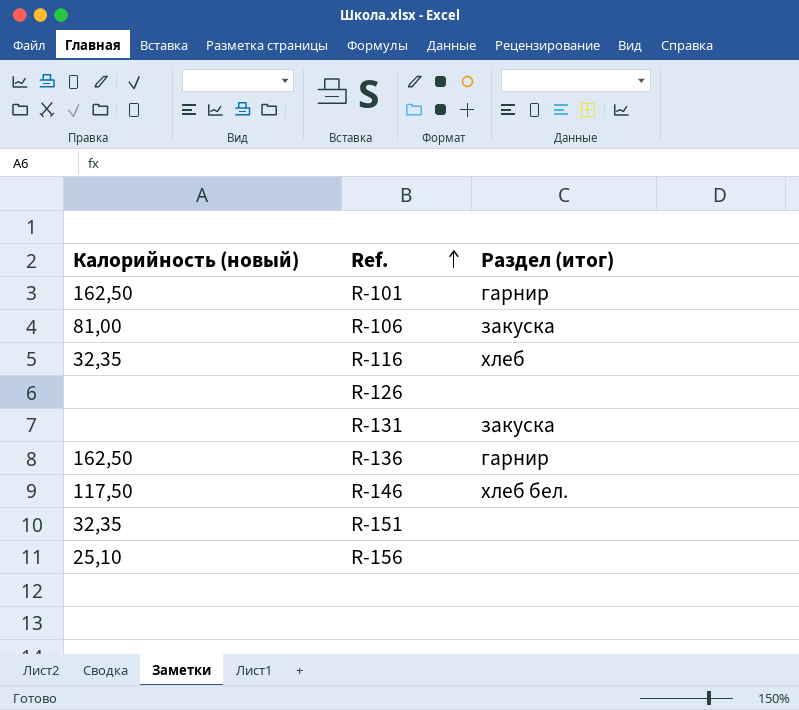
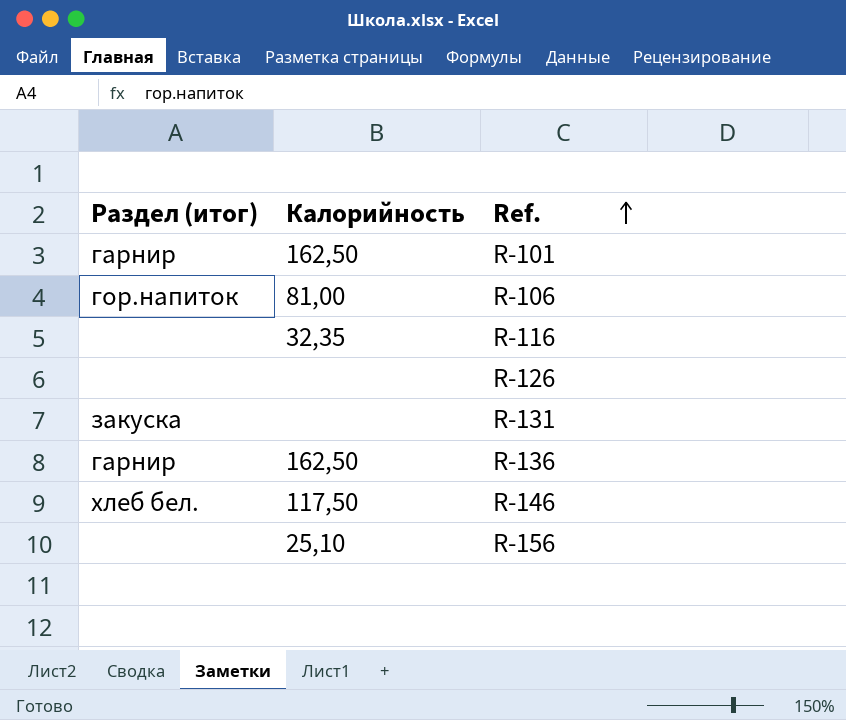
column Раздел (итог) | position: 3 -> 1
column name: Калорийность (новый) -> Калорийность
row R-151: 32,35 | none -> none
R-106 | Раздел (итог): закуска -> гор.напиток
R-116 | Раздел (итог): хлеб -> none

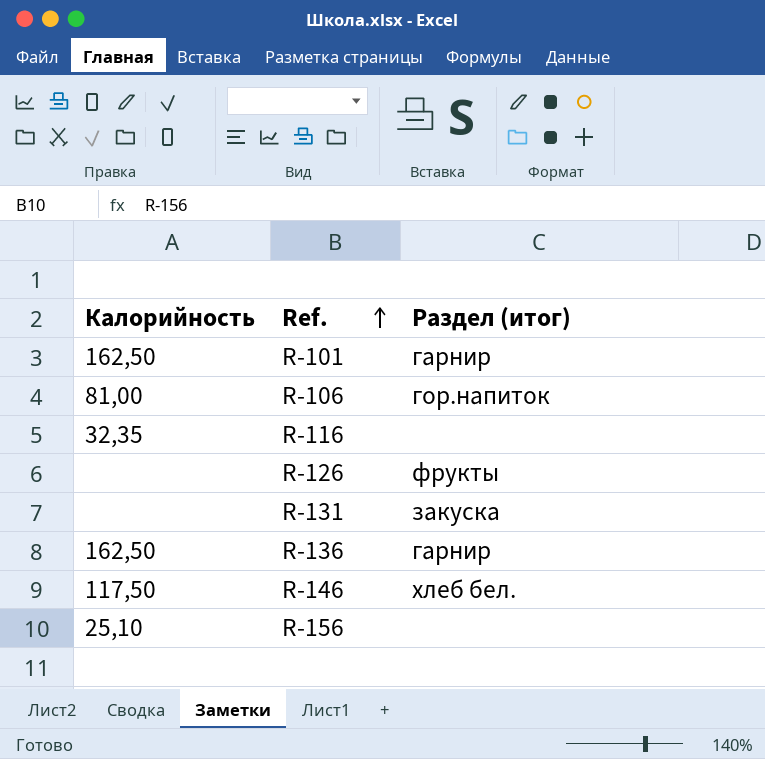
column Раздел (итог) | position: 1 -> 3
R-126 | Раздел (итог): none -> фрукты

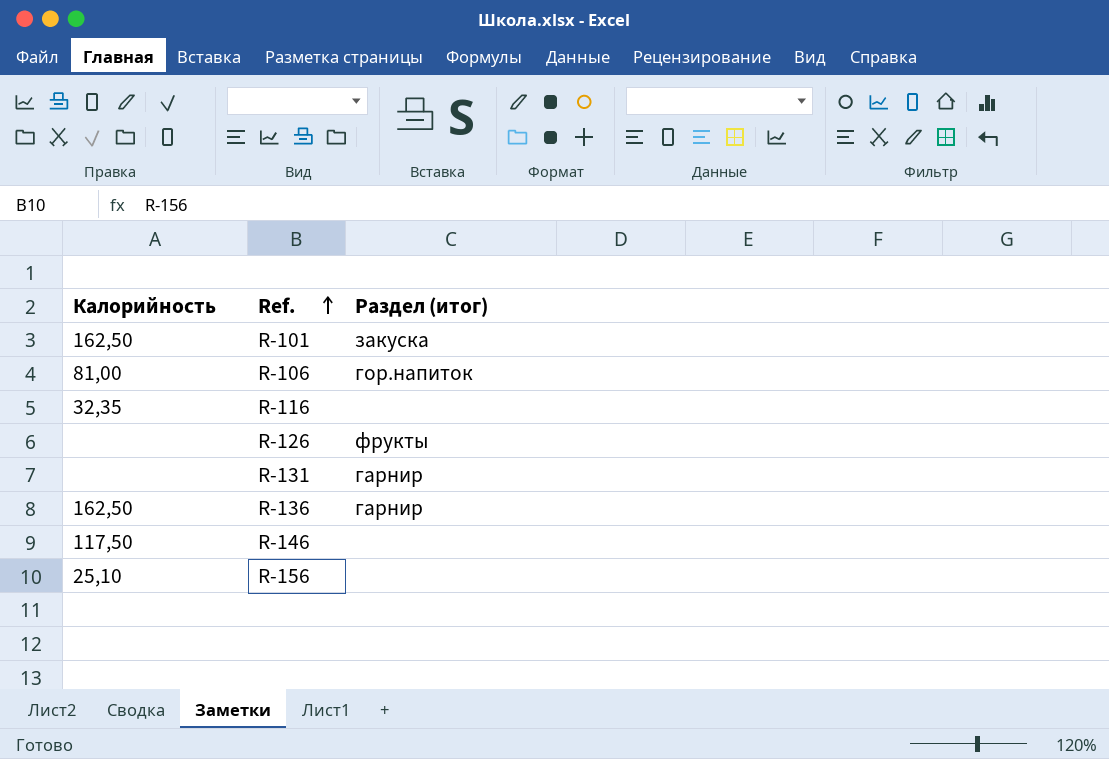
R-101 | Раздел (итог): гарнир -> закуска
R-131 | Раздел (итог): закуска -> гарнир
R-146 | Раздел (итог): хлеб бел. -> none

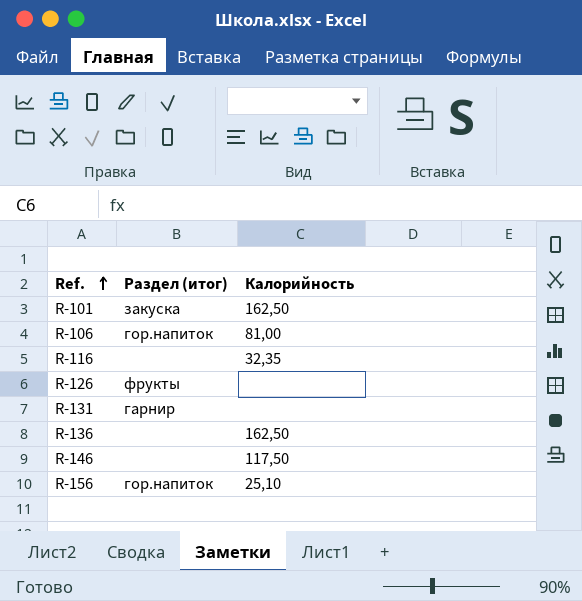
column Калорийность | position: 1 -> 3
R-136 | Раздел (итог): гарнир -> none
R-156 | Раздел (итог): none -> гор.напиток

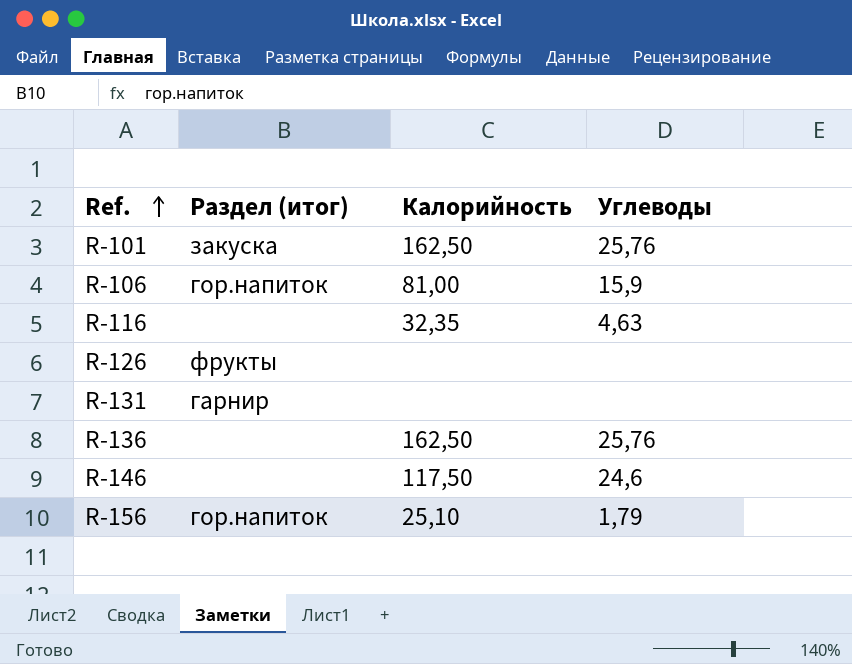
column Углеводы | position: none -> 4

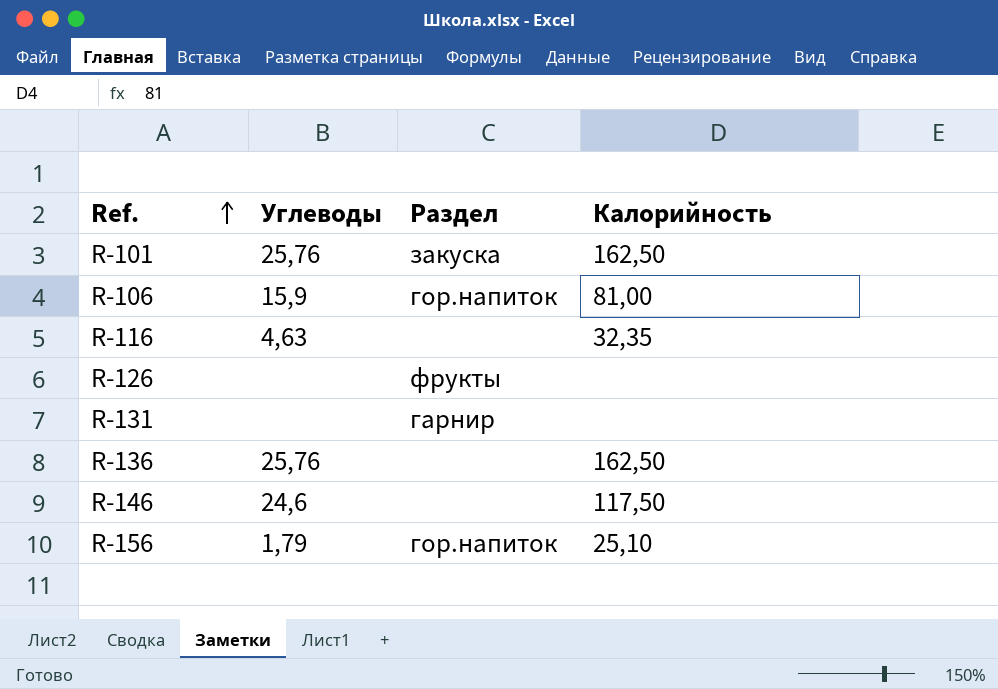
column Углеводы | position: 4 -> 2
column name: Раздел (итог) -> Раздел

